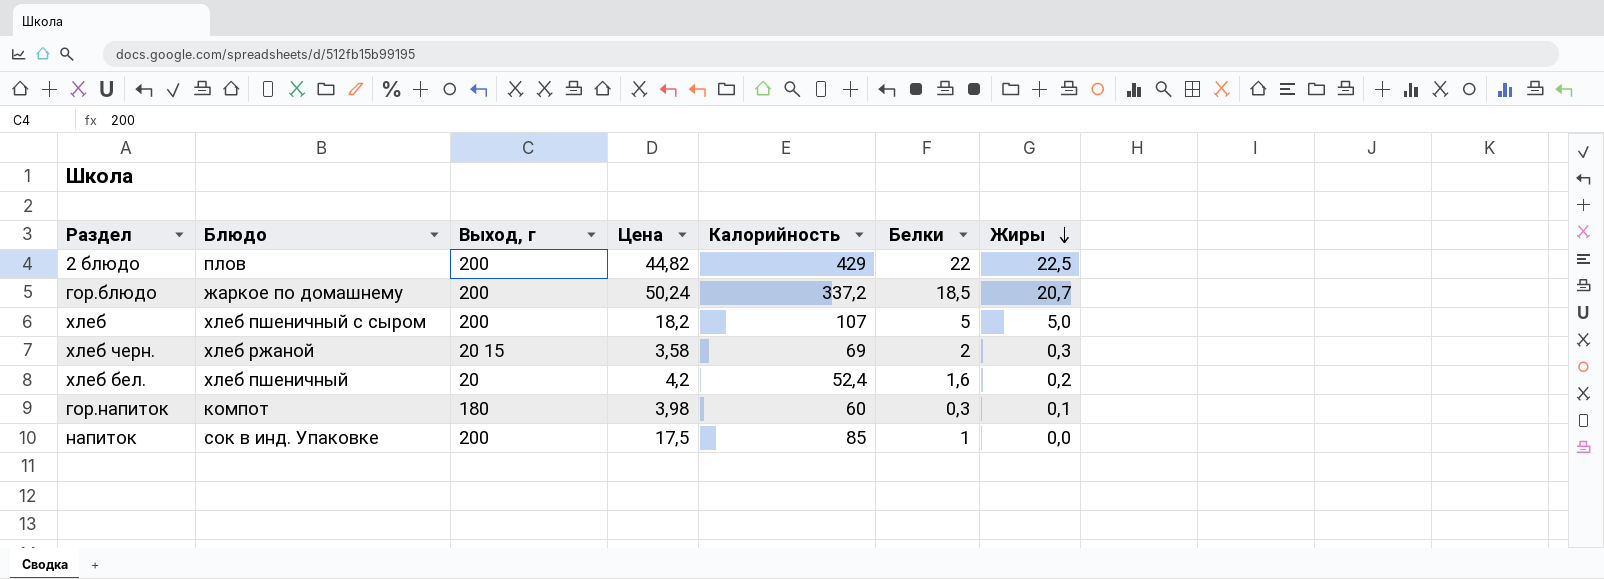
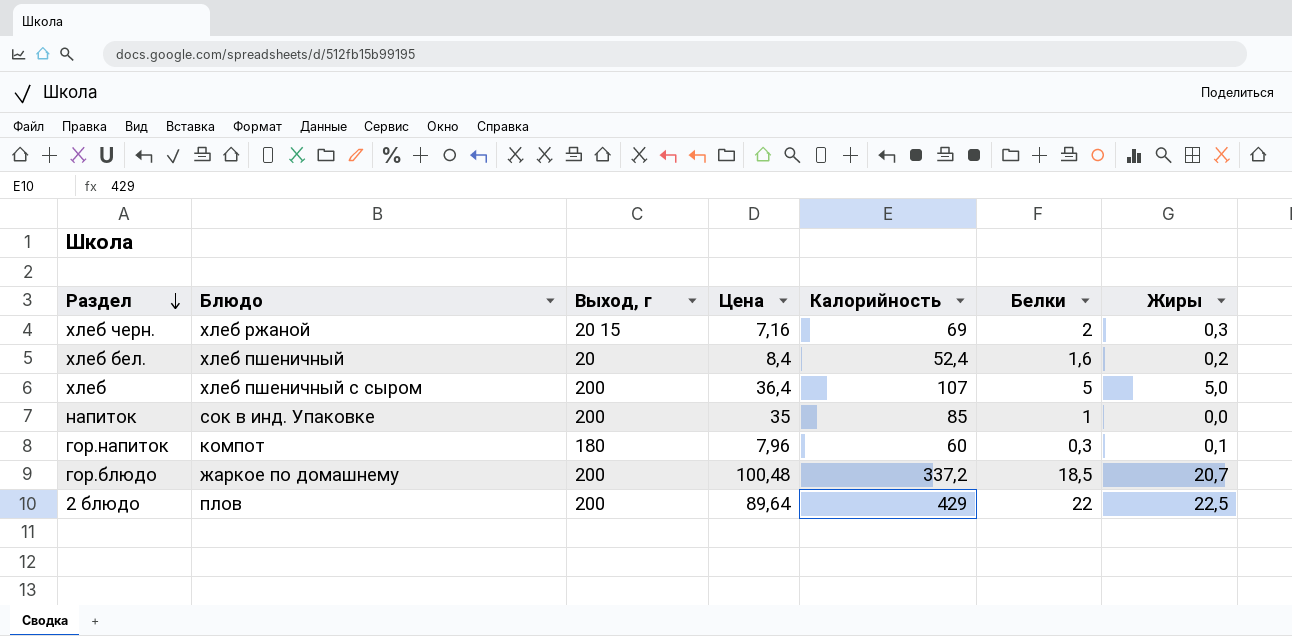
row order: Жиры descending -> Раздел descending
хлеб черн. | Цена: 3,58 -> 7,16
хлеб бел. | Цена: 4,2 -> 8,4
хлеб | Цена: 18,2 -> 36,4
напиток | Цена: 17,5 -> 35
гор.напиток | Цена: 3,98 -> 7,96
гор.блюдо | Цена: 50,24 -> 100,48
2 блюдо | Цена: 44,82 -> 89,64

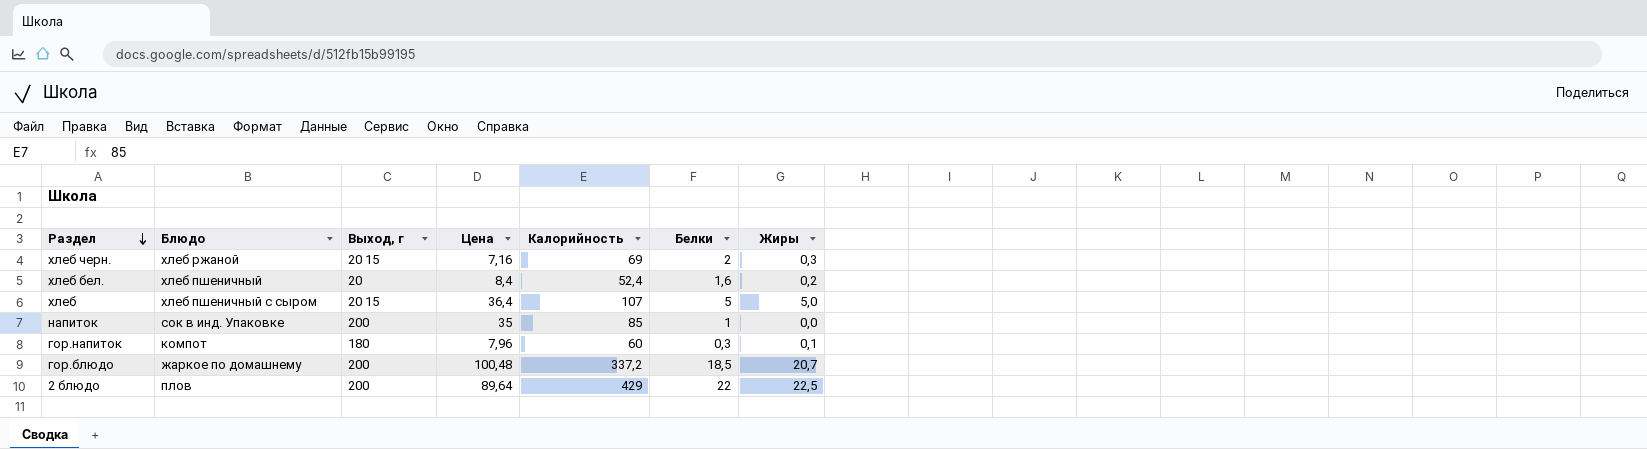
хлеб | Выход, г: 200 -> 20 15

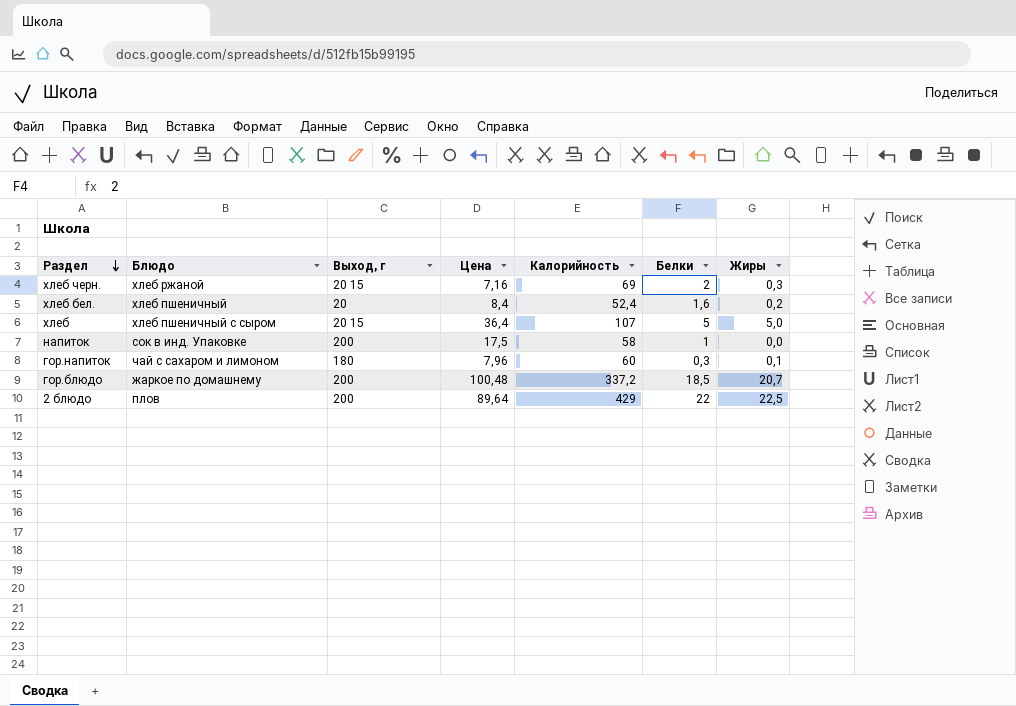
напиток | Цена: 35 -> 17,5
напиток | Калорийность: 85 -> 58
гор.напиток | Блюдо: компот -> чай с сахаром и лимоном

